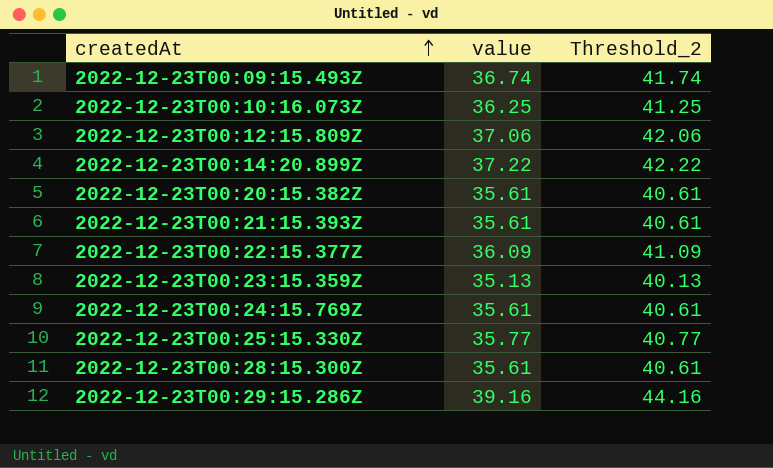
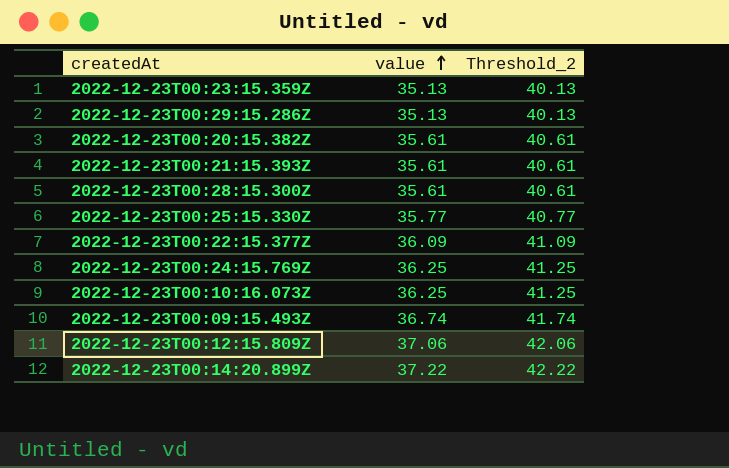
row order: createdAt ascending -> value ascending
2022-12-23T00:29:15.286Z | value: 39.16 -> 35.13
2022-12-23T00:29:15.286Z | Threshold_2: 44.16 -> 40.13
2022-12-23T00:24:15.769Z | value: 35.61 -> 36.25
2022-12-23T00:24:15.769Z | Threshold_2: 40.61 -> 41.25

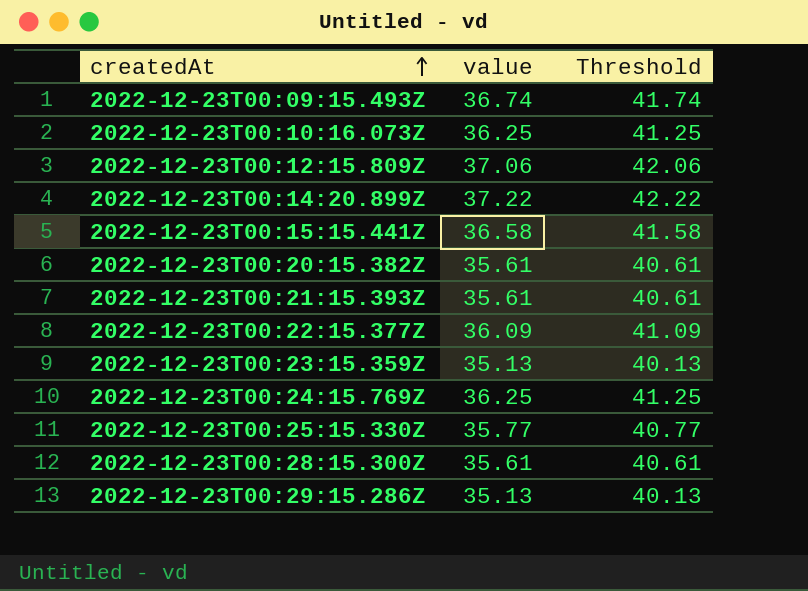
row order: value ascending -> createdAt ascending
column name: Threshold_2 -> Threshold
row 2022-12-23T00:15:15.441Z: none -> 36.58 | 41.58

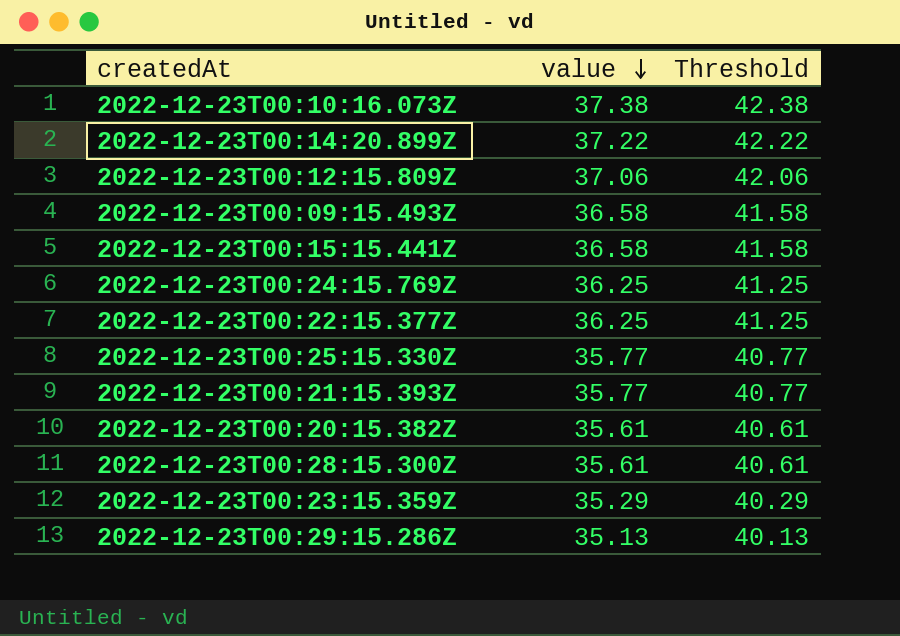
row order: createdAt ascending -> value descending
2022-12-23T00:10:16.073Z | value: 36.25 -> 37.38
2022-12-23T00:10:16.073Z | Threshold: 41.25 -> 42.38
2022-12-23T00:09:15.493Z | value: 36.74 -> 36.58
2022-12-23T00:09:15.493Z | Threshold: 41.74 -> 41.58
2022-12-23T00:22:15.377Z | value: 36.09 -> 36.25
2022-12-23T00:22:15.377Z | Threshold: 41.09 -> 41.25
2022-12-23T00:21:15.393Z | value: 35.61 -> 35.77
2022-12-23T00:21:15.393Z | Threshold: 40.61 -> 40.77
2022-12-23T00:23:15.359Z | value: 35.13 -> 35.29
2022-12-23T00:23:15.359Z | Threshold: 40.13 -> 40.29

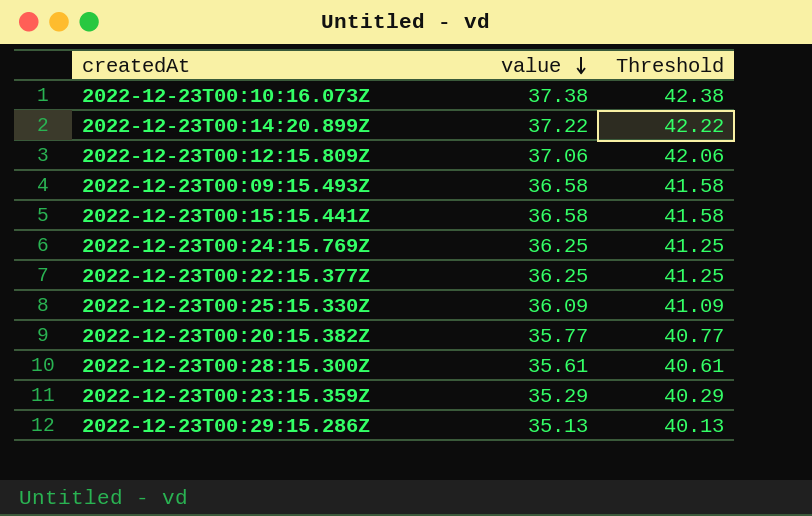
row 2022-12-23T00:21:15.393Z: 35.77 | 40.77 -> none
2022-12-23T00:25:15.330Z | value: 35.77 -> 36.09
2022-12-23T00:25:15.330Z | Threshold: 40.77 -> 41.09
2022-12-23T00:20:15.382Z | value: 35.61 -> 35.77
2022-12-23T00:20:15.382Z | Threshold: 40.61 -> 40.77

